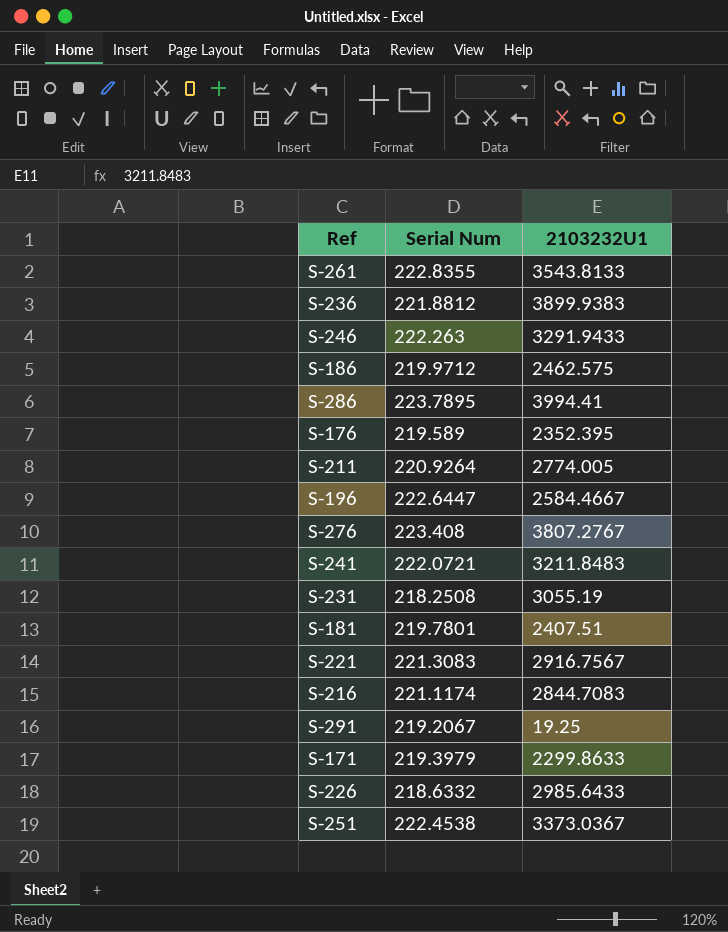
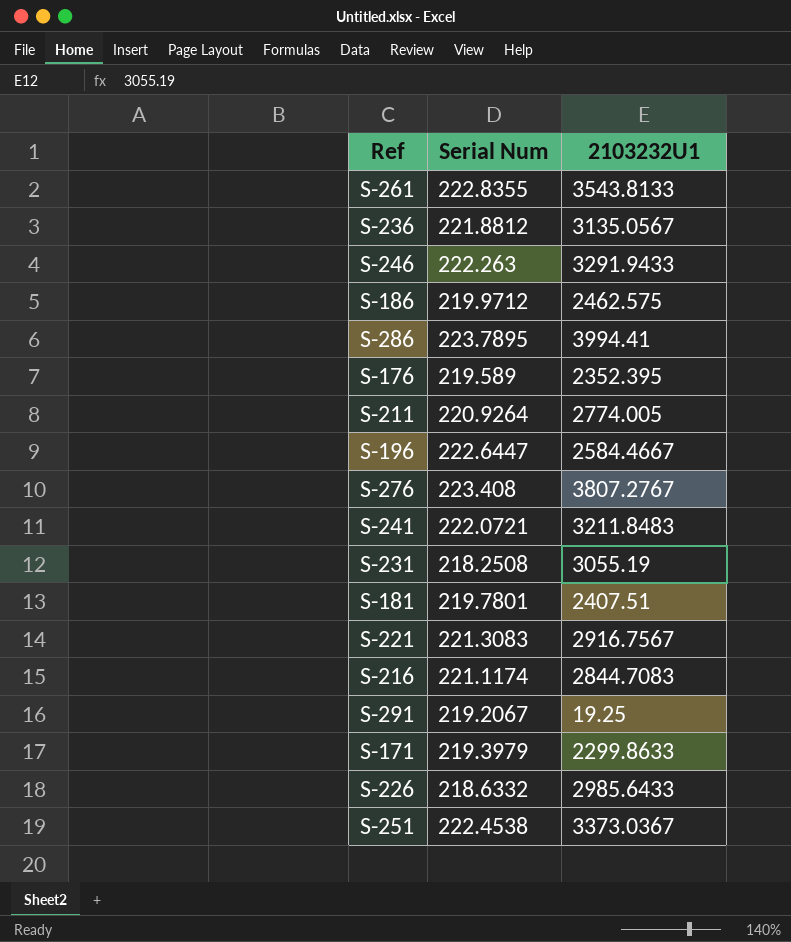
S-236 | 2103232U1: 3899.9383 -> 3135.0567

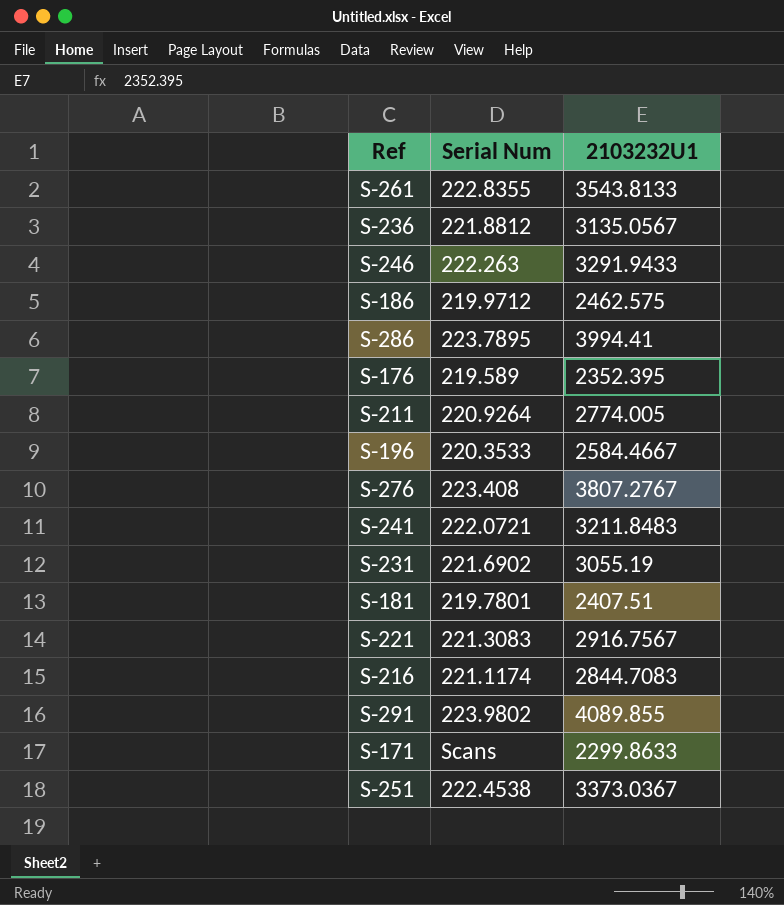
row S-226: 218.6332 | 2985.6433 -> none
S-196 | Serial Num: 222.6447 -> 220.3533
S-231 | Serial Num: 218.2508 -> 221.6902
S-291 | Serial Num: 219.2067 -> 223.9802
S-291 | 2103232U1: 19.25 -> 4089.855
S-171 | Serial Num: 219.3979 -> Scans

